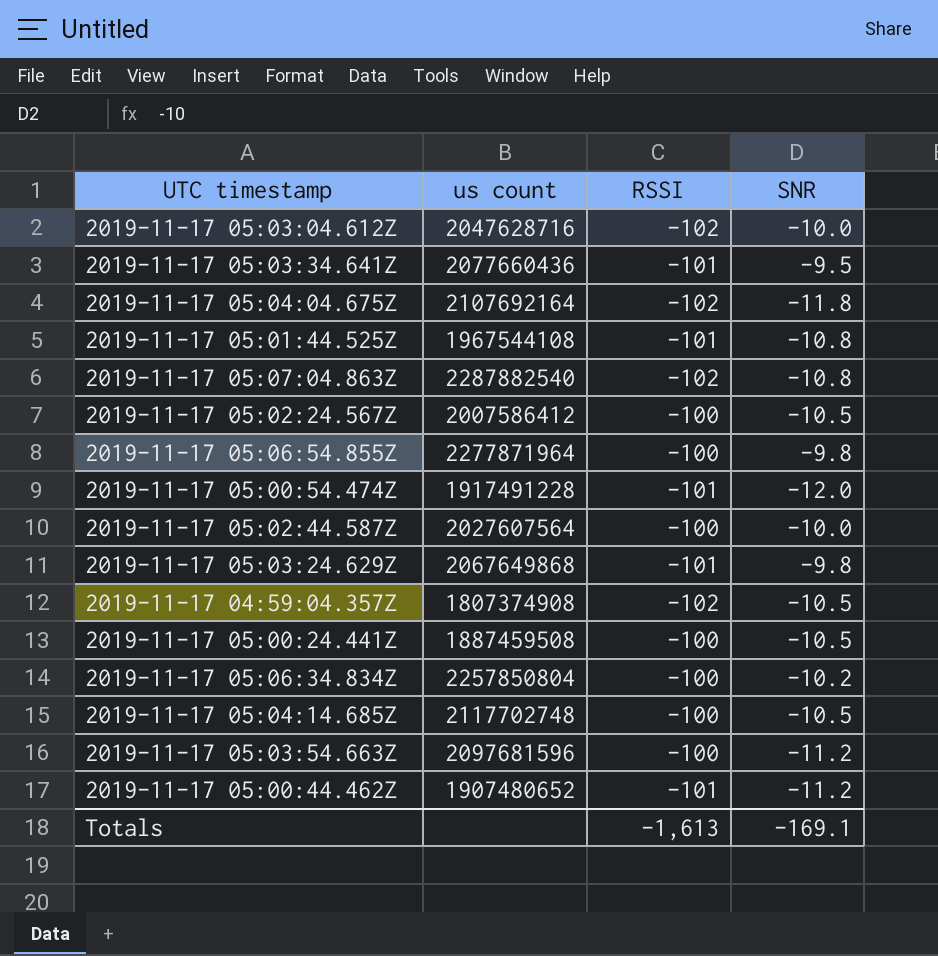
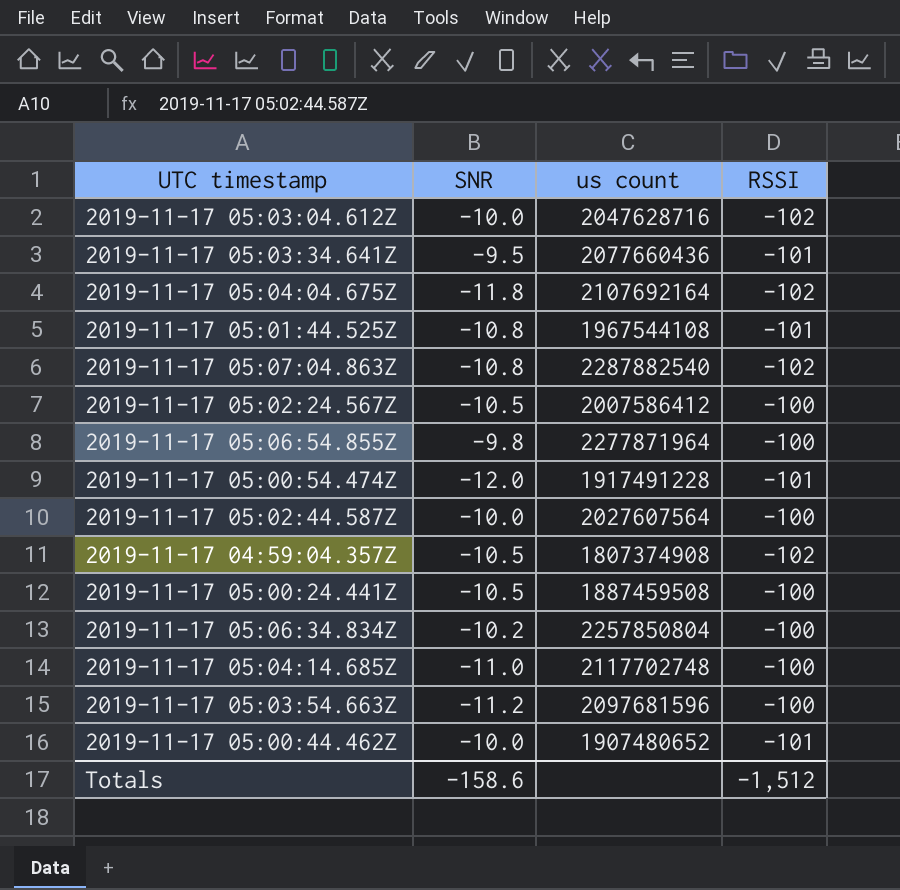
column SNR | position: 4 -> 2
row 2019-11-17 05:03:24.629Z: 2067649868 | -101 | -9.8 -> none
2019-11-17 05:04:14.685Z | SNR: -10.5 -> -11.0
2019-11-17 05:00:44.462Z | SNR: -11.2 -> -10.0
Totals | SNR: -169.1 -> -158.6
Totals | RSSI: -1,613 -> -1,512

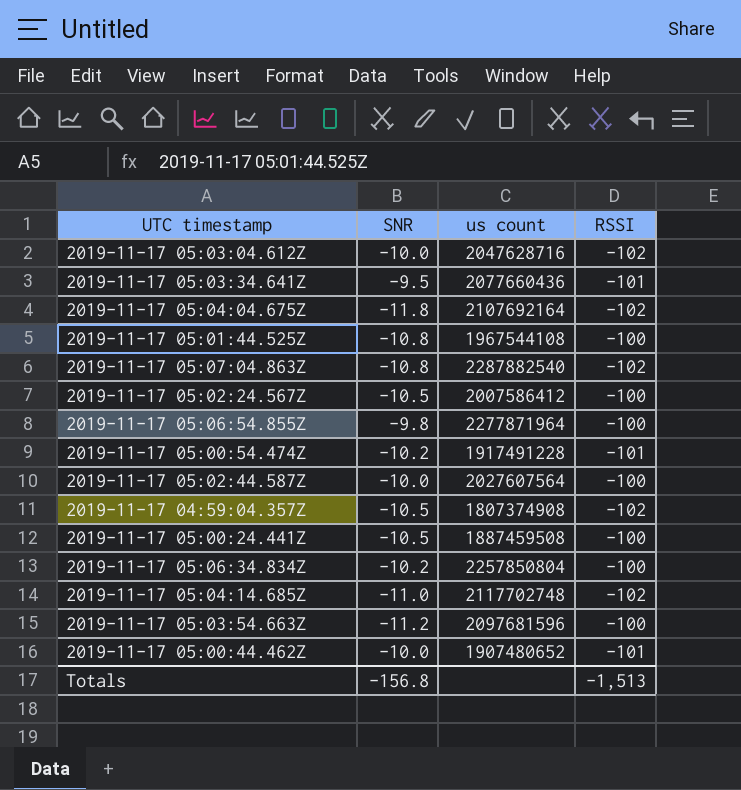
2019-11-17 05:01:44.525Z | RSSI: -101 -> -100
2019-11-17 05:00:54.474Z | SNR: -12.0 -> -10.2
2019-11-17 05:04:14.685Z | RSSI: -100 -> -102
Totals | SNR: -158.6 -> -156.8
Totals | RSSI: -1,512 -> -1,513

